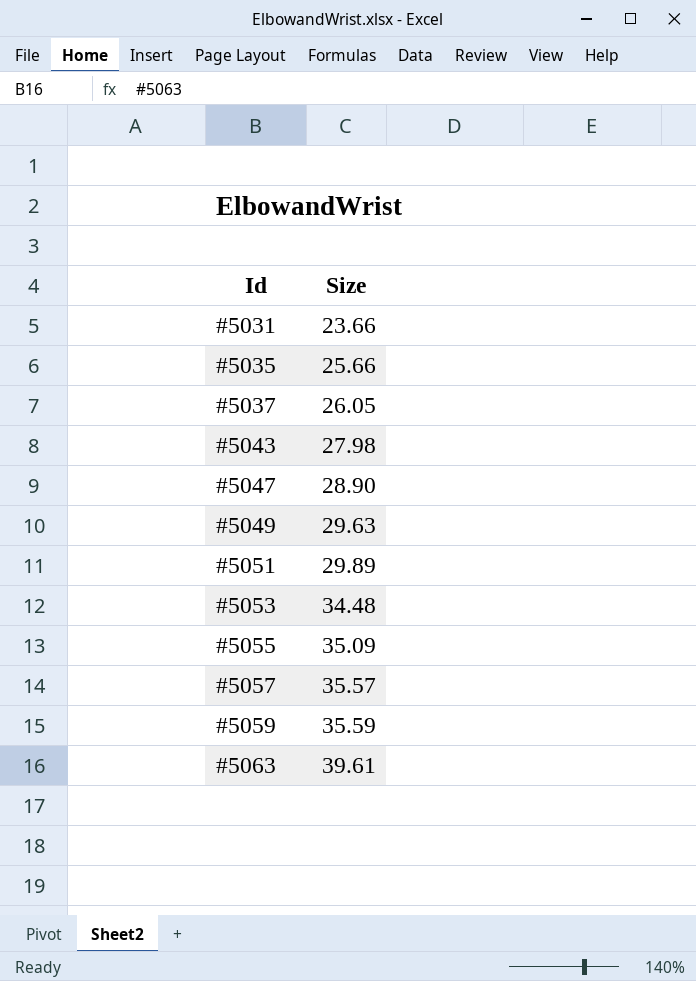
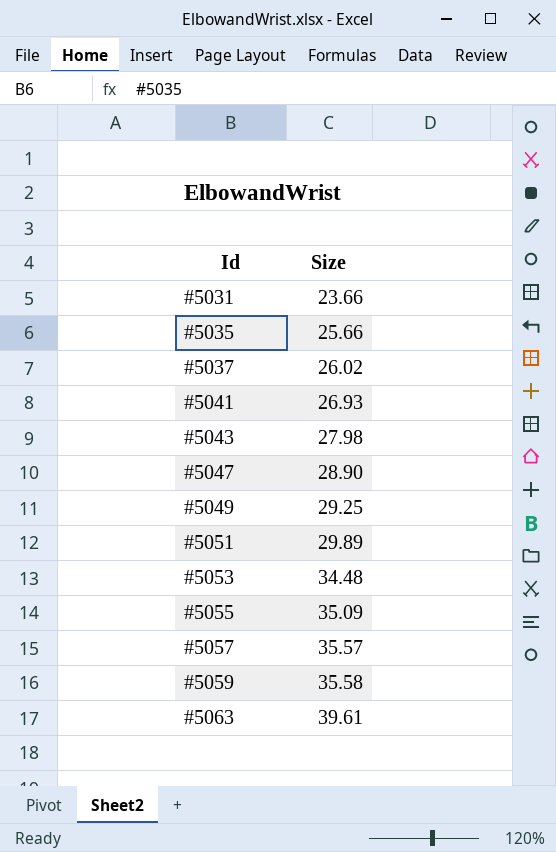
#5037 | Size: 26.05 -> 26.02
row #5041: none -> 26.93
#5049 | Size: 29.63 -> 29.25
#5059 | Size: 35.59 -> 35.58

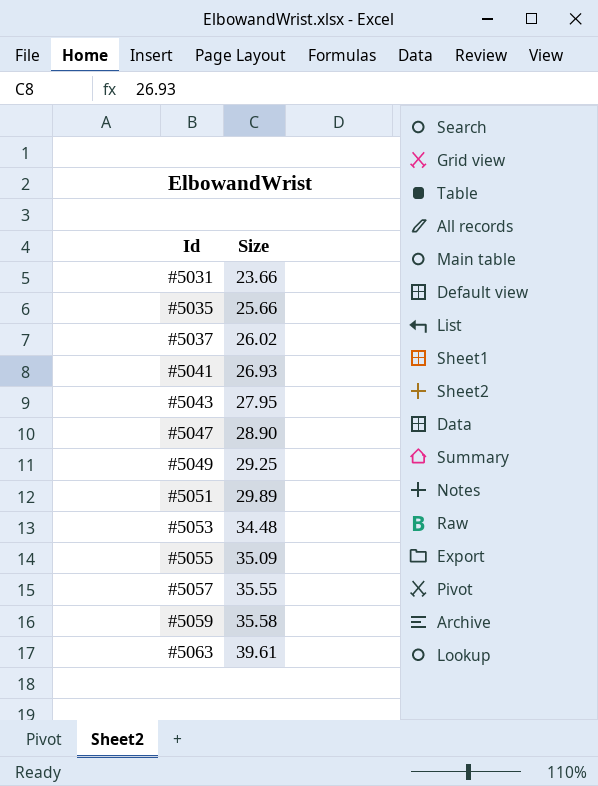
#5043 | Size: 27.98 -> 27.95
#5057 | Size: 35.57 -> 35.55

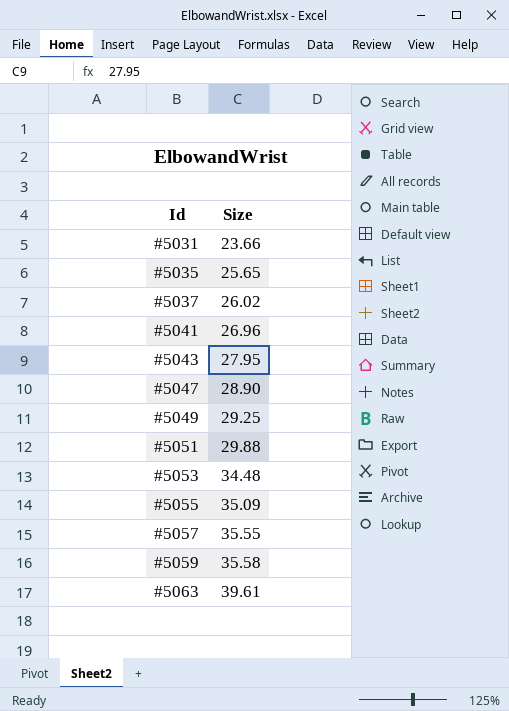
#5035 | Size: 25.66 -> 25.65
#5041 | Size: 26.93 -> 26.96
#5051 | Size: 29.89 -> 29.88

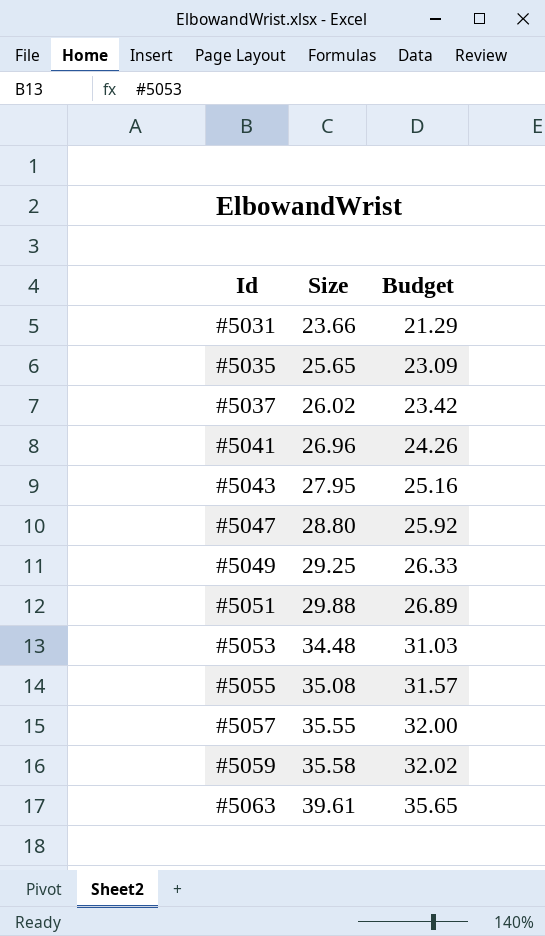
column Budget | formula: none -> [Size] * 0.9
#5047 | Size: 28.90 -> 28.80
#5055 | Size: 35.09 -> 35.08

